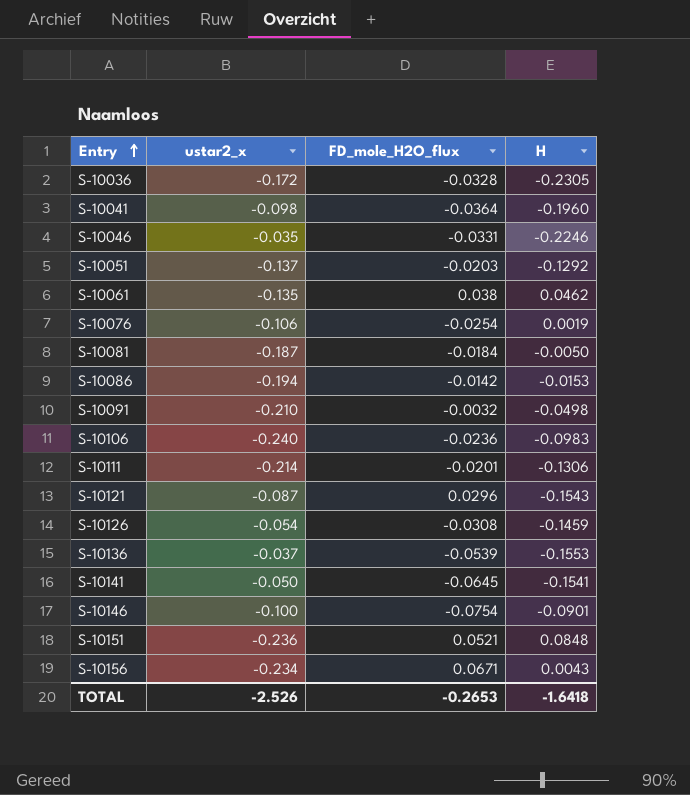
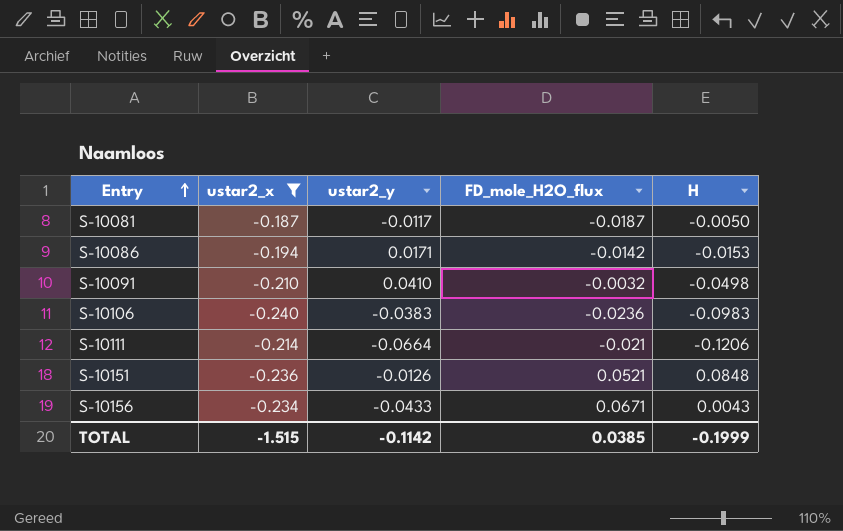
filter: none -> ustar2_x <= -0.187
column ustar2_y | position: none -> 3
S-10081 | FD_mole_H2O_flux: -0.0184 -> -0.0187
S-10111 | FD_mole_H2O_flux: -0.0201 -> -0.021
S-10111 | H: -0.1306 -> -0.1206
TOTAL | ustar2_x: -2.526 -> -1.515
TOTAL | FD_mole_H2O_flux: -0.2653 -> 0.0385
TOTAL | H: -1.6418 -> -0.1999

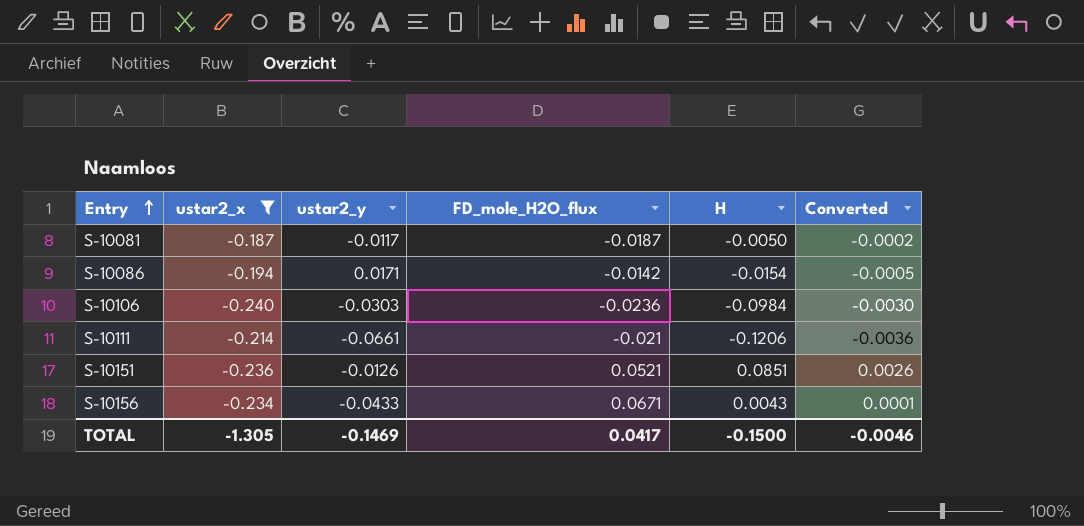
column Converted | formula: none -> [H] * 0.03
row S-10091: -0.210 | 0.0410 | -0.0032 | -0.0498 -> none
S-10086 | H: -0.0153 -> -0.0154
S-10106 | ustar2_y: -0.0383 -> -0.0303
S-10106 | H: -0.0983 -> -0.0984
S-10111 | ustar2_y: -0.0664 -> -0.0661
S-10151 | H: 0.0848 -> 0.0851
TOTAL | ustar2_x: -1.515 -> -1.305
TOTAL | ustar2_y: -0.1142 -> -0.1469
TOTAL | FD_mole_H2O_flux: 0.0385 -> 0.0417
TOTAL | H: -0.1999 -> -0.1500

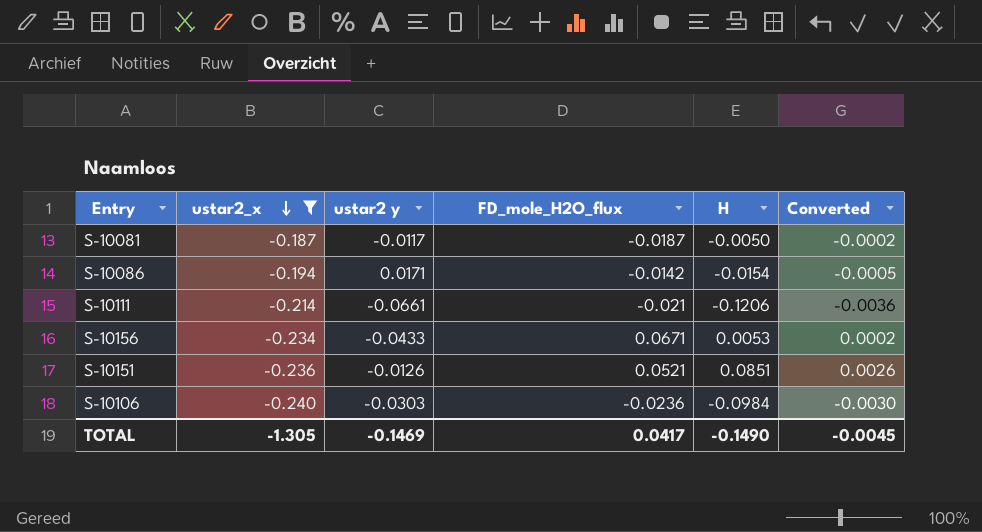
row order: Entry ascending -> ustar2_x descending
column name: ustar2_y -> ustar2 y
S-10156 | H: 0.0043 -> 0.0053
S-10156 | Converted: 0.0001 -> 0.0002
TOTAL | H: -0.1500 -> -0.1490
TOTAL | Converted: -0.0046 -> -0.0045

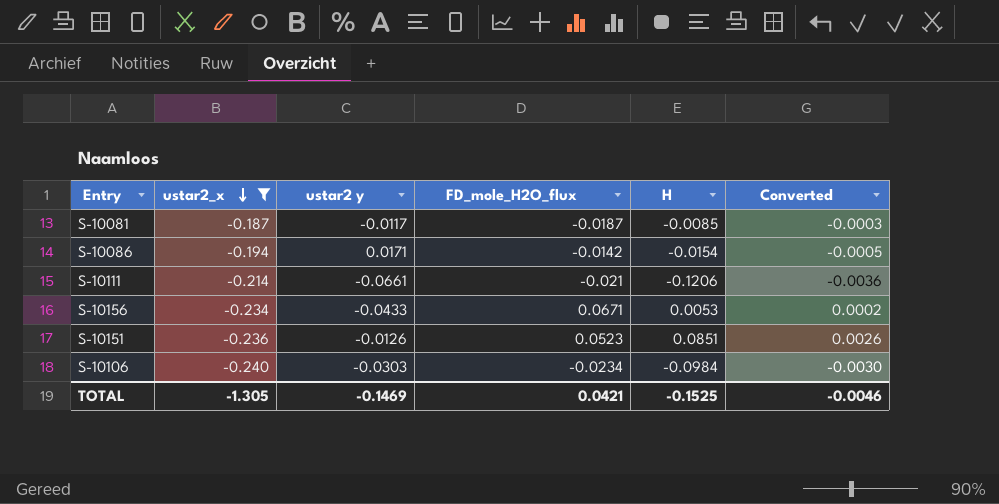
S-10081 | H: -0.0050 -> -0.0085
S-10081 | Converted: -0.0002 -> -0.0003
S-10151 | FD_mole_H2O_flux: 0.0521 -> 0.0523
S-10106 | FD_mole_H2O_flux: -0.0236 -> -0.0234
TOTAL | FD_mole_H2O_flux: 0.0417 -> 0.0421
TOTAL | H: -0.1490 -> -0.1525
TOTAL | Converted: -0.0045 -> -0.0046

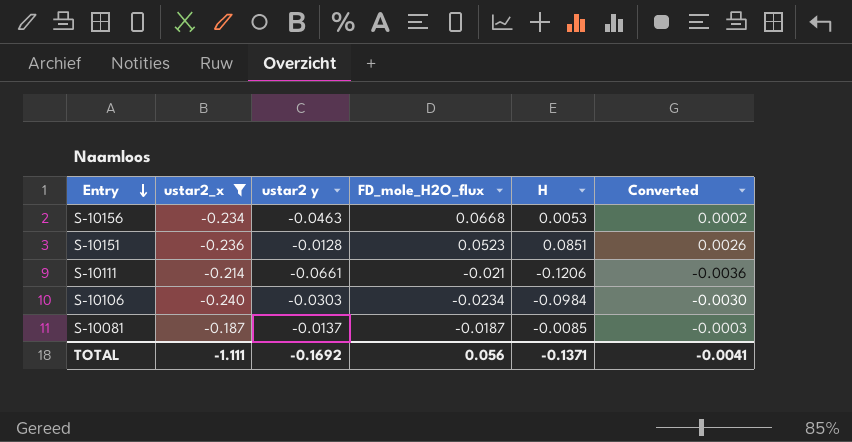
row order: ustar2_x descending -> Entry descending
row S-10086: -0.194 | 0.0171 | -0.0142 | -0.0154 | -0.0005 -> none
S-10156 | ustar2 y: -0.0433 -> -0.0463
S-10156 | FD_mole_H2O_flux: 0.0671 -> 0.0668
S-10151 | ustar2 y: -0.0126 -> -0.0128
S-10081 | ustar2 y: -0.0117 -> -0.0137
TOTAL | ustar2_x: -1.305 -> -1.111
TOTAL | ustar2 y: -0.1469 -> -0.1692
TOTAL | FD_mole_H2O_flux: 0.0421 -> 0.056
TOTAL | H: -0.1525 -> -0.1371
TOTAL | Converted: -0.0046 -> -0.0041

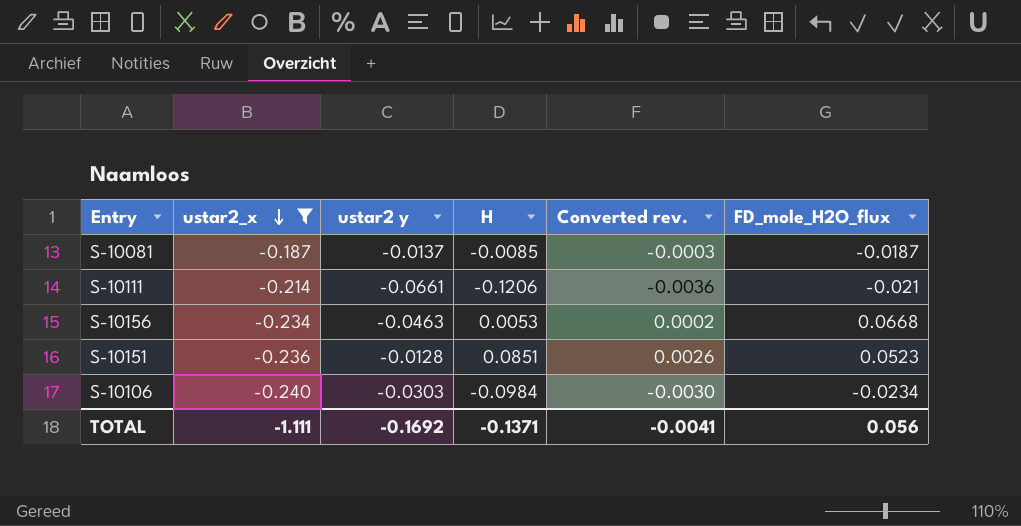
row order: Entry descending -> ustar2_x descending
column name: Converted -> Converted rev.
column FD_mole_H2O_flux | position: 4 -> 6

